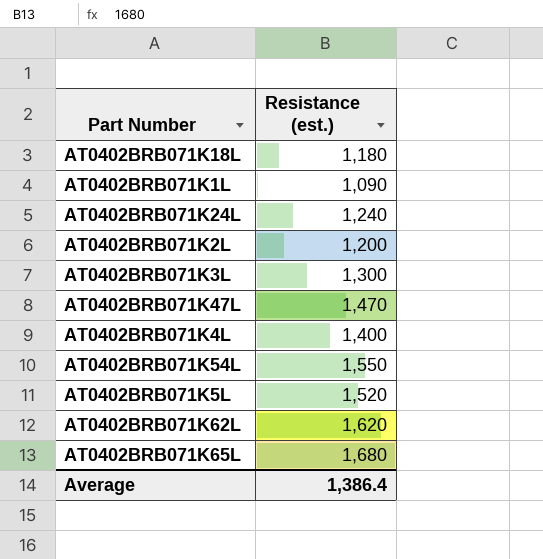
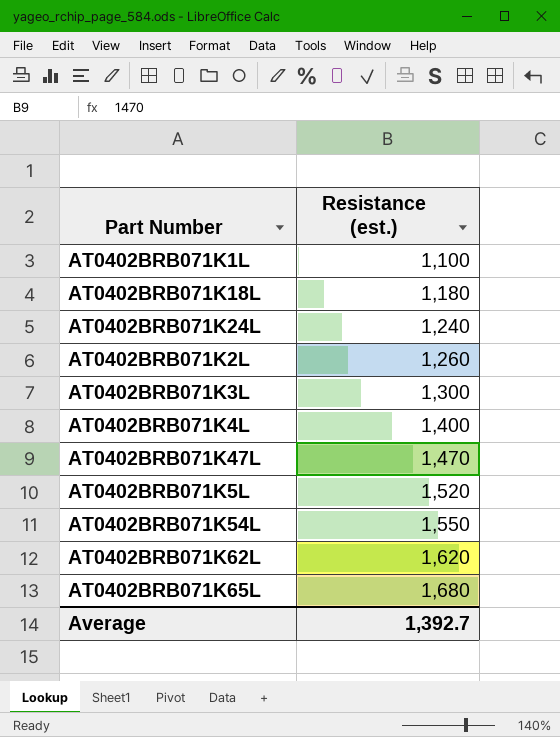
row order: none -> Resistance (est.) ascending
AT0402BRB071K1L | Resistance (est.): 1,090 -> 1,100
AT0402BRB071K2L | Resistance (est.): 1,200 -> 1,260
Average | Resistance (est.): 1,386.4 -> 1,392.7

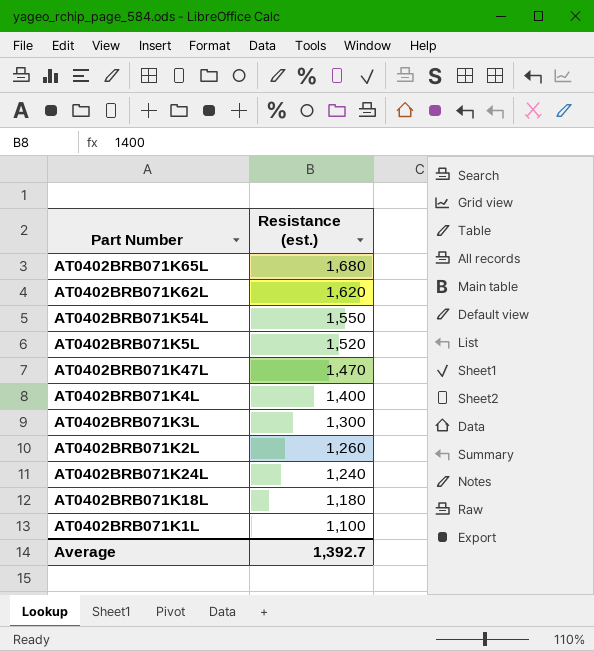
row order: Resistance (est.) ascending -> Resistance (est.) descending

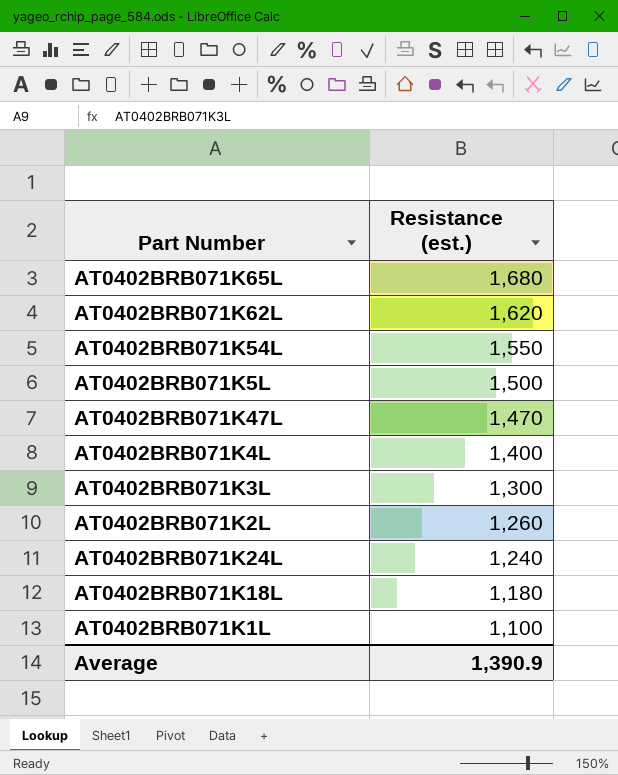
AT0402BRB071K5L | Resistance (est.): 1,520 -> 1,500
Average | Resistance (est.): 1,392.7 -> 1,390.9

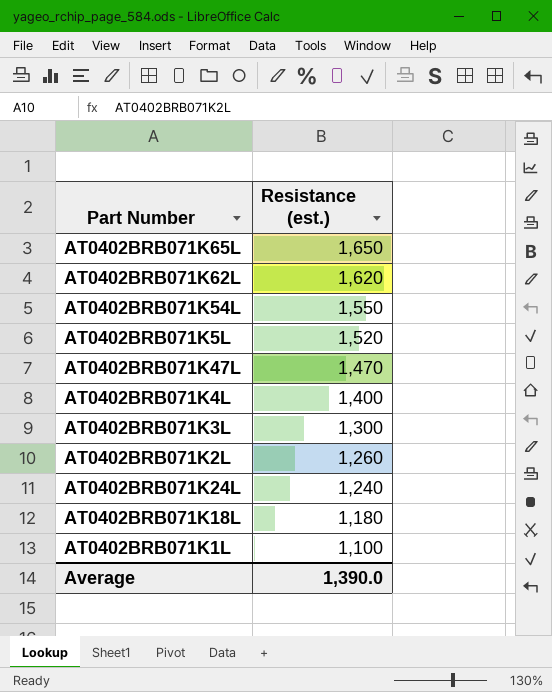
AT0402BRB071K65L | Resistance (est.): 1,680 -> 1,650
AT0402BRB071K5L | Resistance (est.): 1,500 -> 1,520
Average | Resistance (est.): 1,390.9 -> 1,390.0

